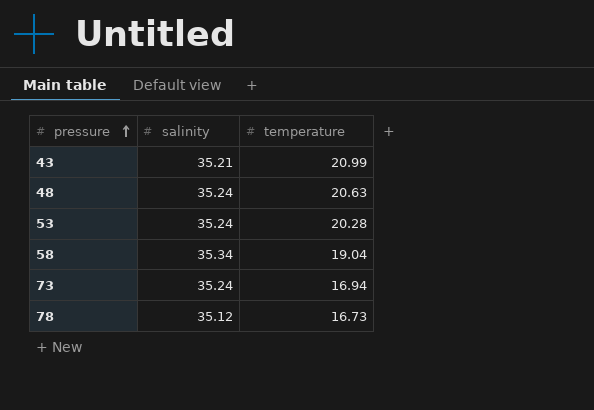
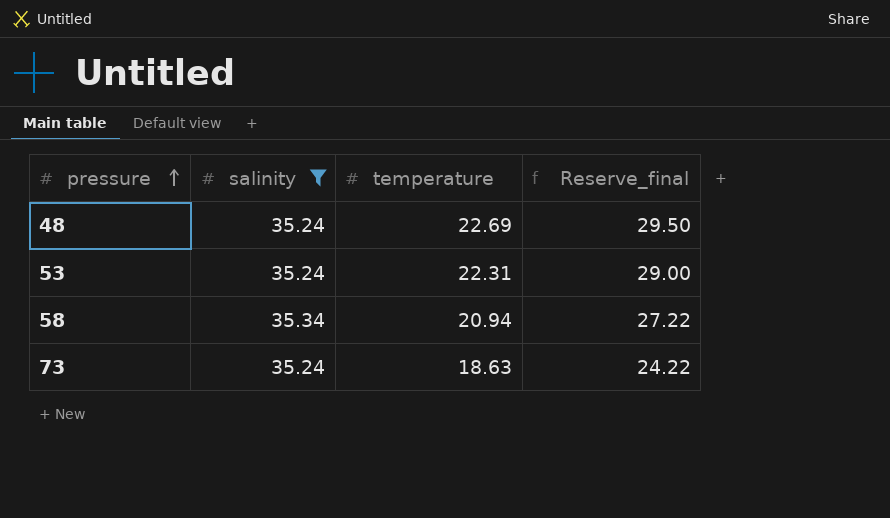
filter: none -> salinity >= 35.24
column Reserve_final | formula: none -> [temperature] * 1.3
48 | temperature: 20.63 -> 22.69
53 | temperature: 20.28 -> 22.31
58 | temperature: 19.04 -> 20.94
73 | temperature: 16.94 -> 18.63

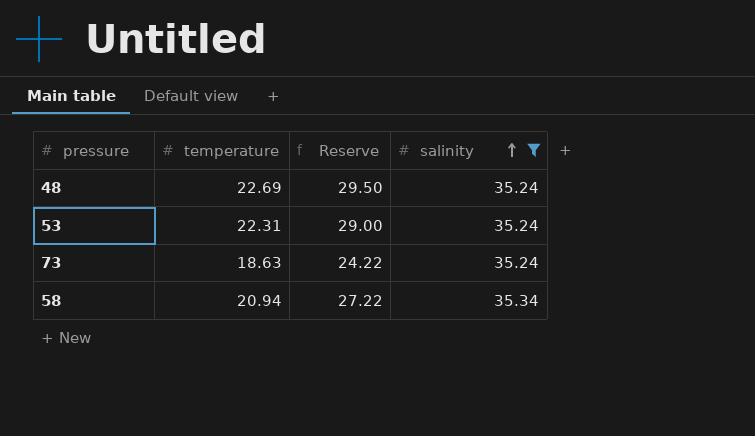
row order: pressure ascending -> salinity ascending
column name: Reserve_final -> Reserve
column salinity | position: 2 -> 4

